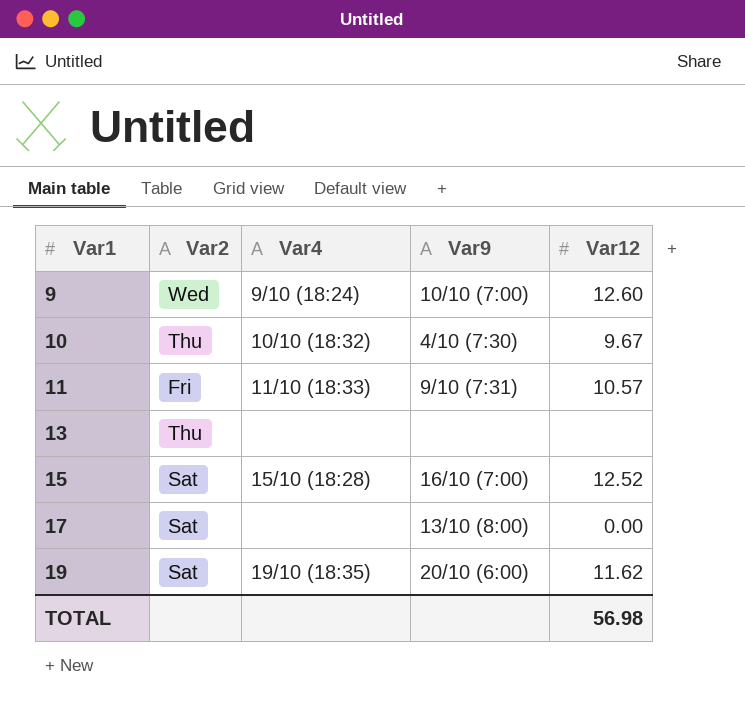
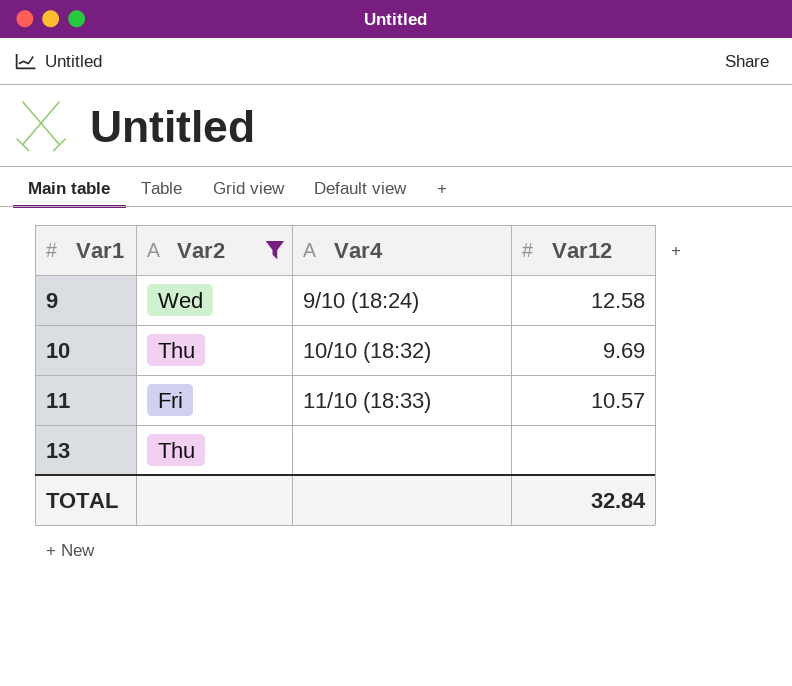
filter: none -> Var2 != Sat
column Var9 | position: 4 -> none
9 | Var12: 12.60 -> 12.58
10 | Var12: 9.67 -> 9.69
TOTAL | Var12: 56.98 -> 32.84

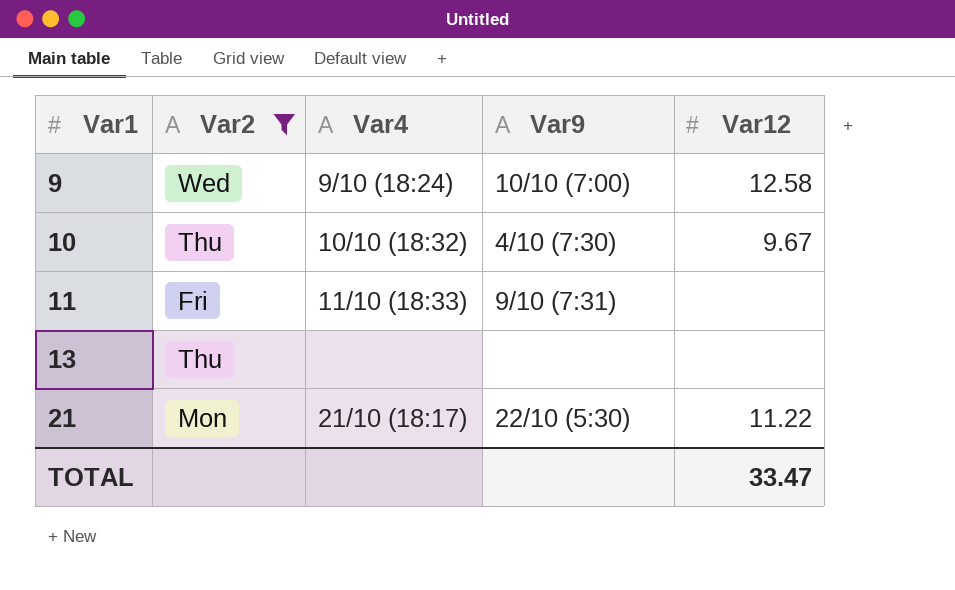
column Var9 | position: none -> 4
10 | Var12: 9.69 -> 9.67
11 | Var12: 10.57 -> none
row 21: none -> Mon | 21/10 (18:17) | 22/10 (5:30) | 11.22
TOTAL | Var12: 32.84 -> 33.47

